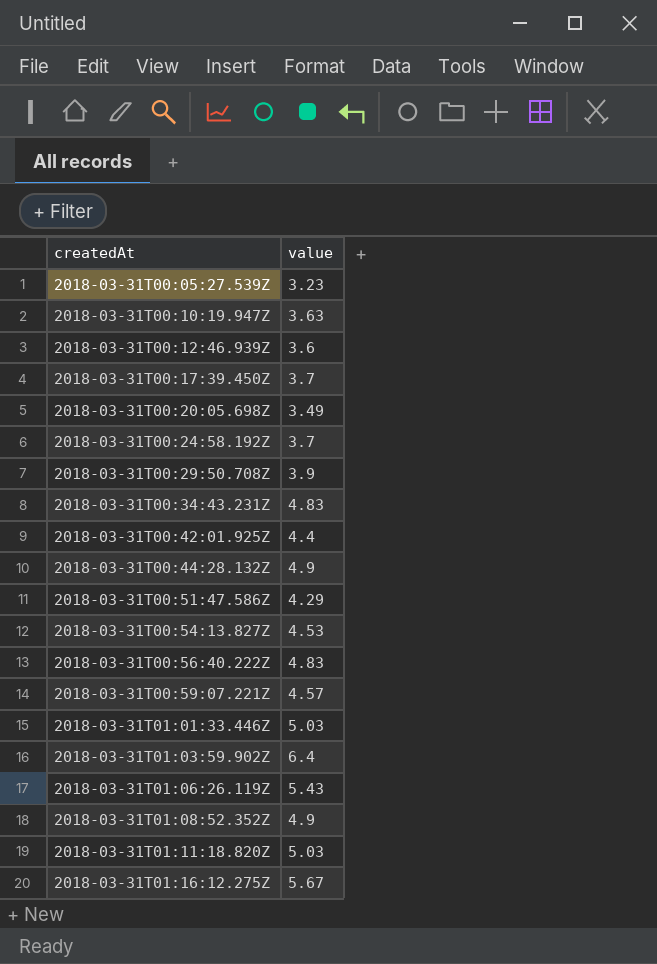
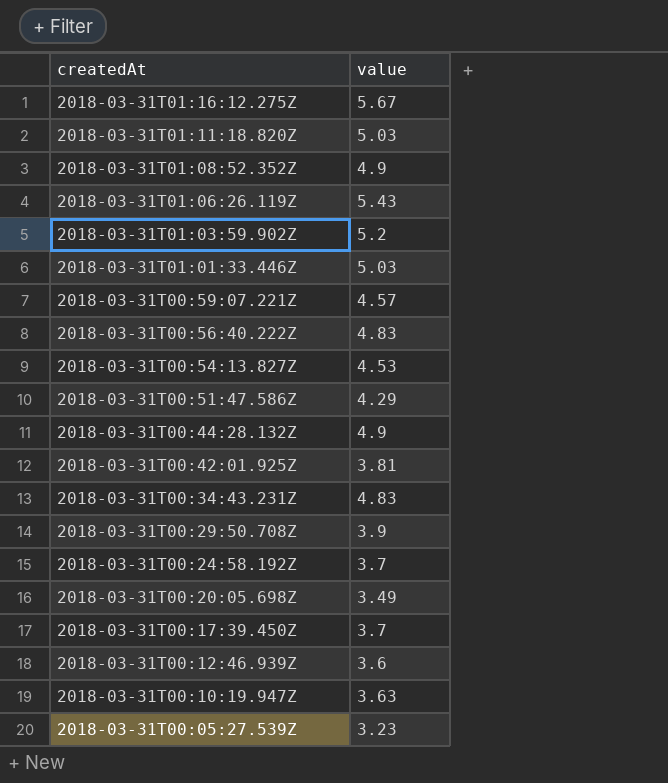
row order: createdAt ascending -> createdAt descending
2018-03-31T01:03:59.902Z | value: 6.4 -> 5.2
2018-03-31T00:42:01.925Z | value: 4.4 -> 3.81

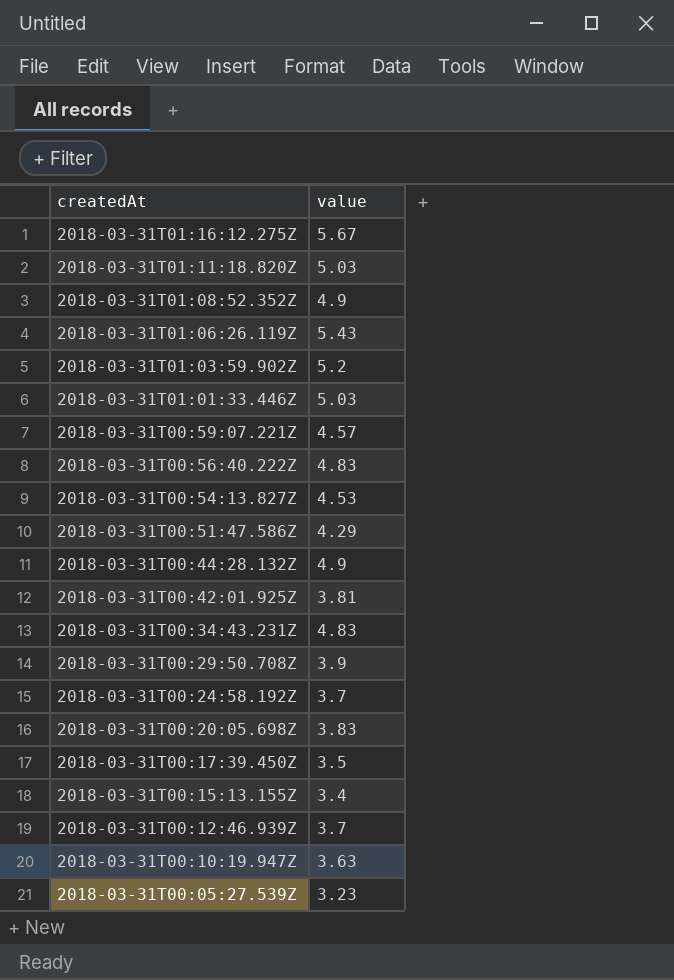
2018-03-31T00:20:05.698Z | value: 3.49 -> 3.83
2018-03-31T00:17:39.450Z | value: 3.7 -> 3.5
row 2018-03-31T00:15:13.155Z: none -> 3.4
2018-03-31T00:12:46.939Z | value: 3.6 -> 3.7

